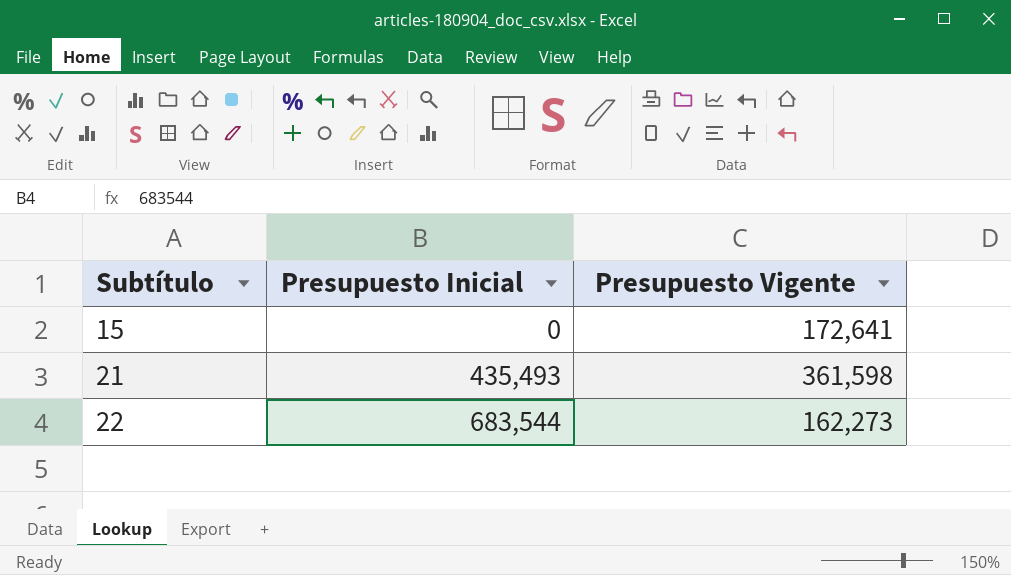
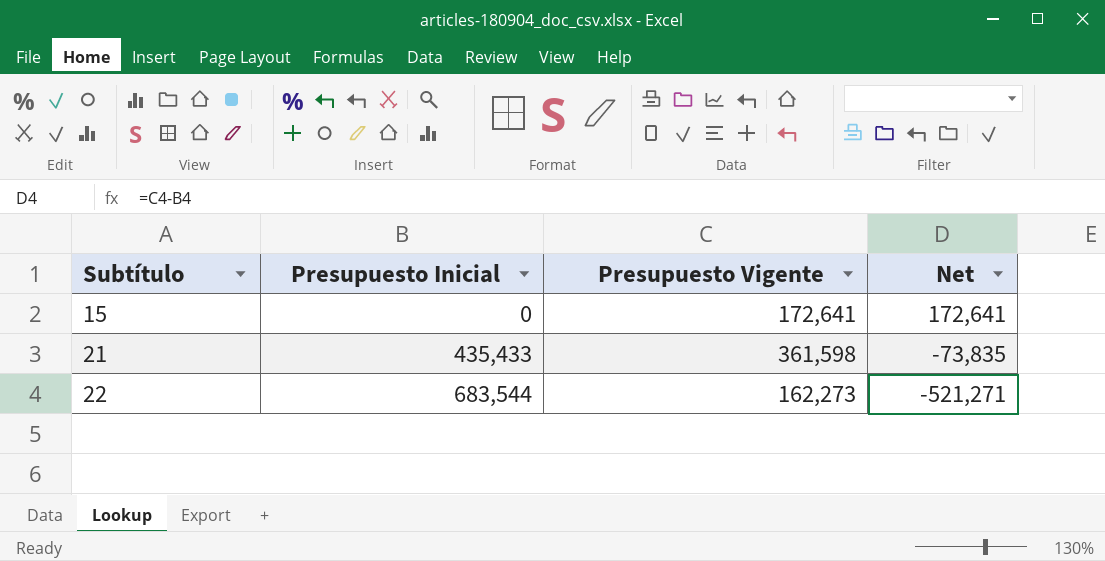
column Net | formula: none -> [Presupuesto Vigente] - [Presupuesto Inicial]
21 | Presupuesto Inicial: 435,493 -> 435,433

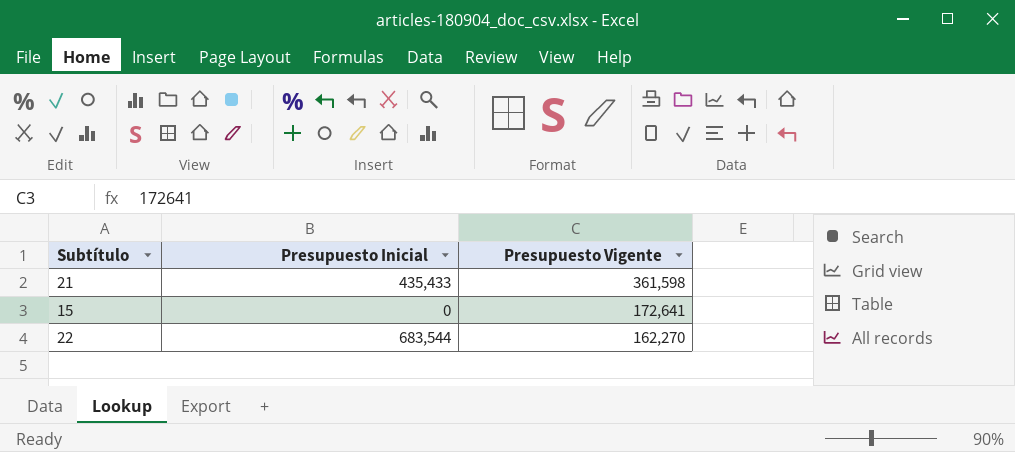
row order: Subtítulo ascending -> Presupuesto Vigente descending
column Net | formula: [Presupuesto Vigente] - [Presupuesto Inicial] -> none
22 | Presupuesto Vigente: 162,273 -> 162,270

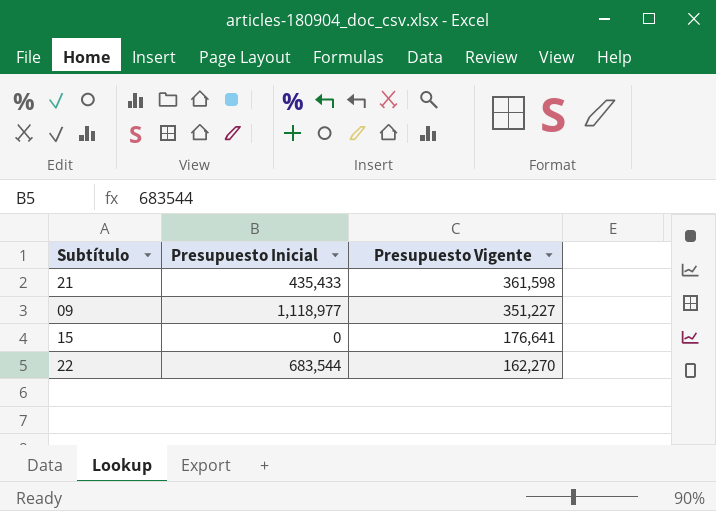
row 09: none -> 1,118,977 | 351,227
15 | Presupuesto Vigente: 172,641 -> 176,641

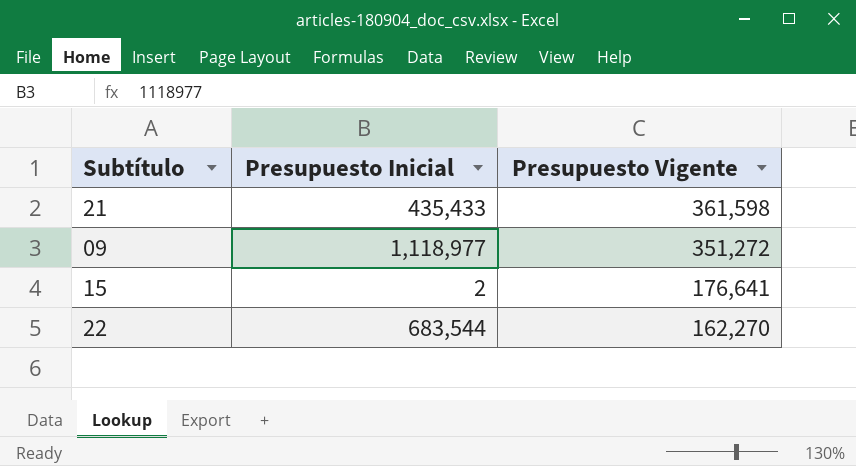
09 | Presupuesto Vigente: 351,227 -> 351,272
15 | Presupuesto Inicial: 0 -> 2

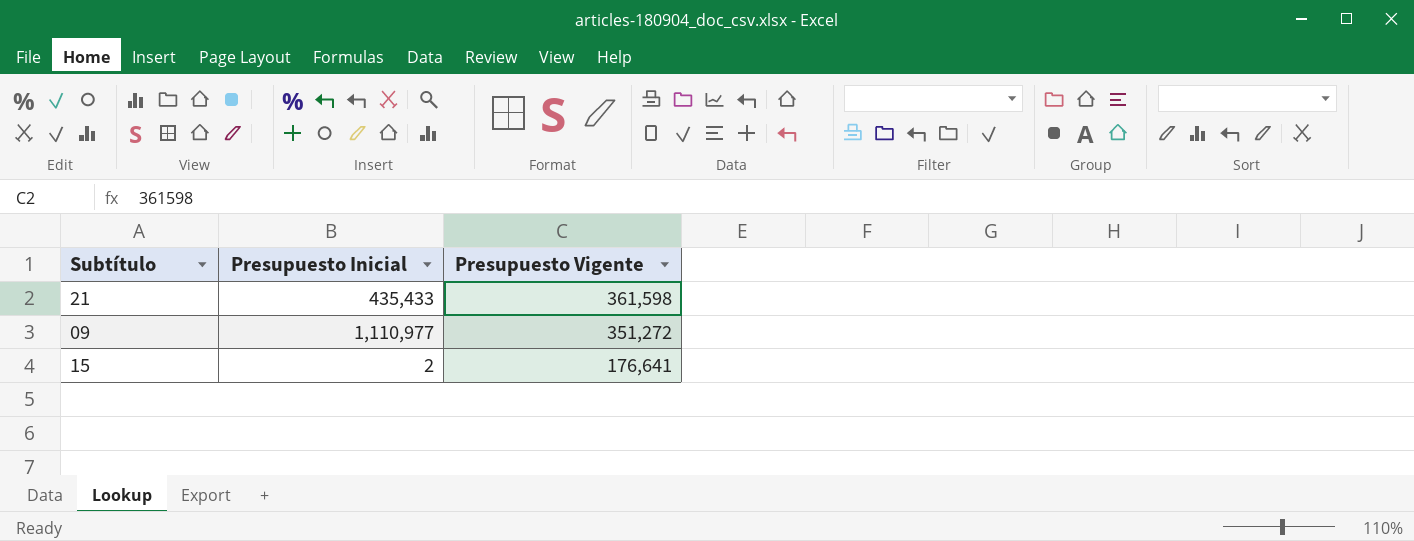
row 22: 683,544 | 162,270 -> none
09 | Presupuesto Inicial: 1,118,977 -> 1,110,977

